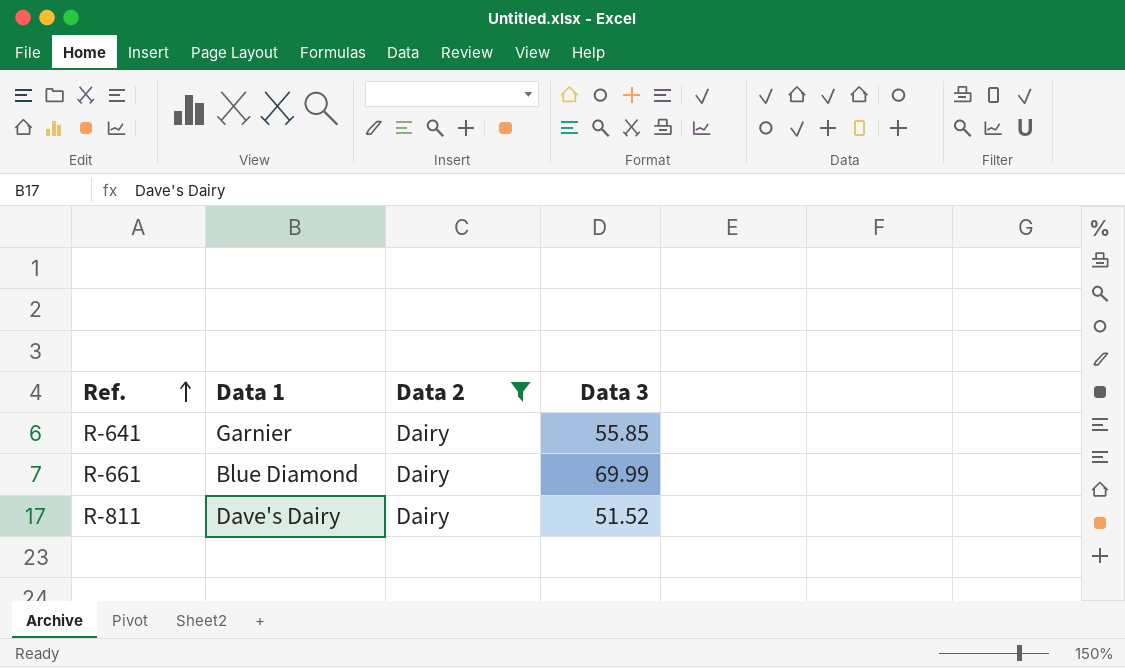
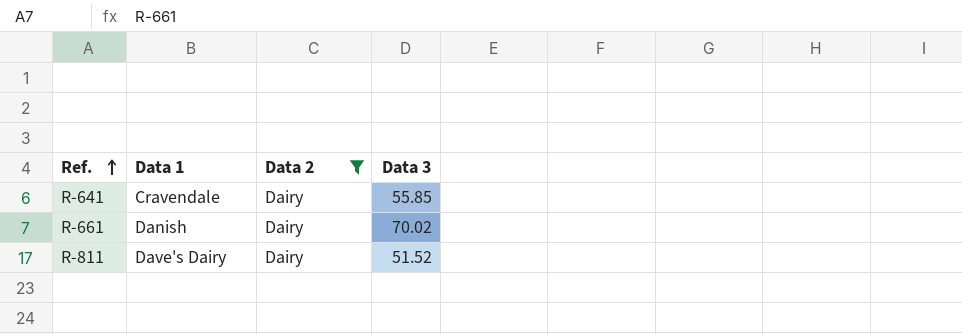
R-641 | Data 1: Garnier -> Cravendale
R-661 | Data 1: Blue Diamond -> Danish
R-661 | Data 3: 69.99 -> 70.02

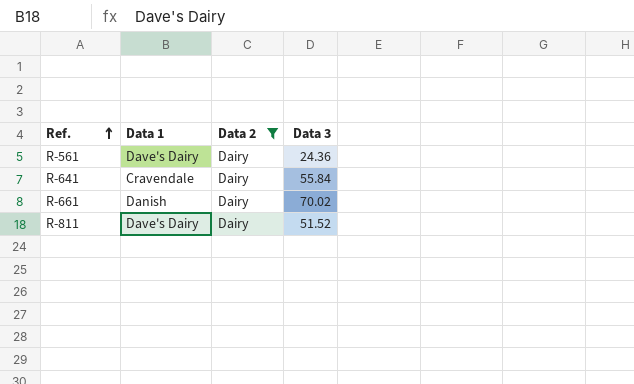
row R-561: none -> Dave's Dairy | Dairy | 24.36
R-641 | Data 3: 55.85 -> 55.84

